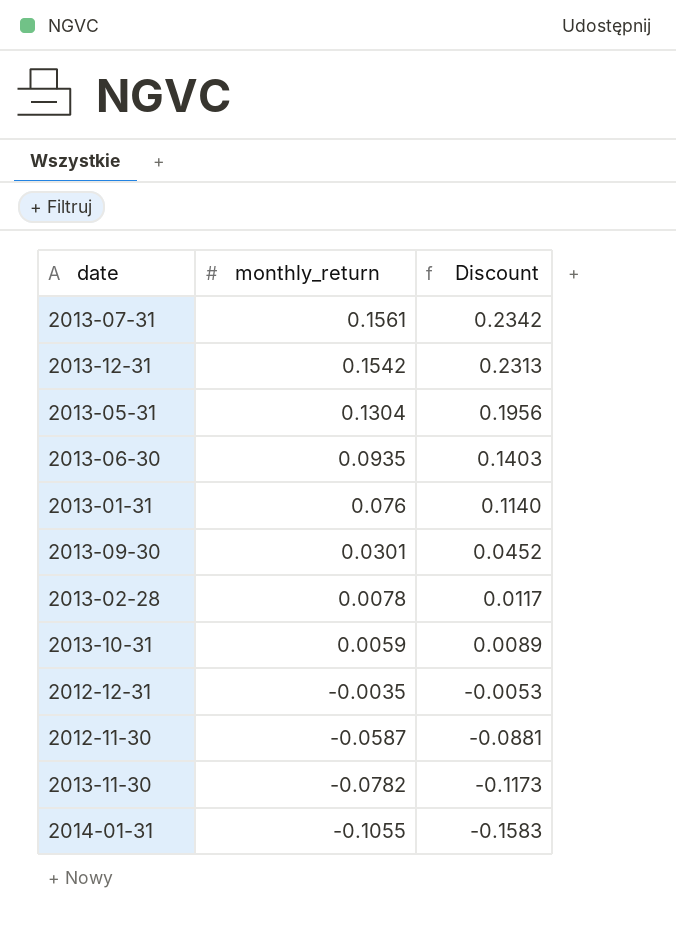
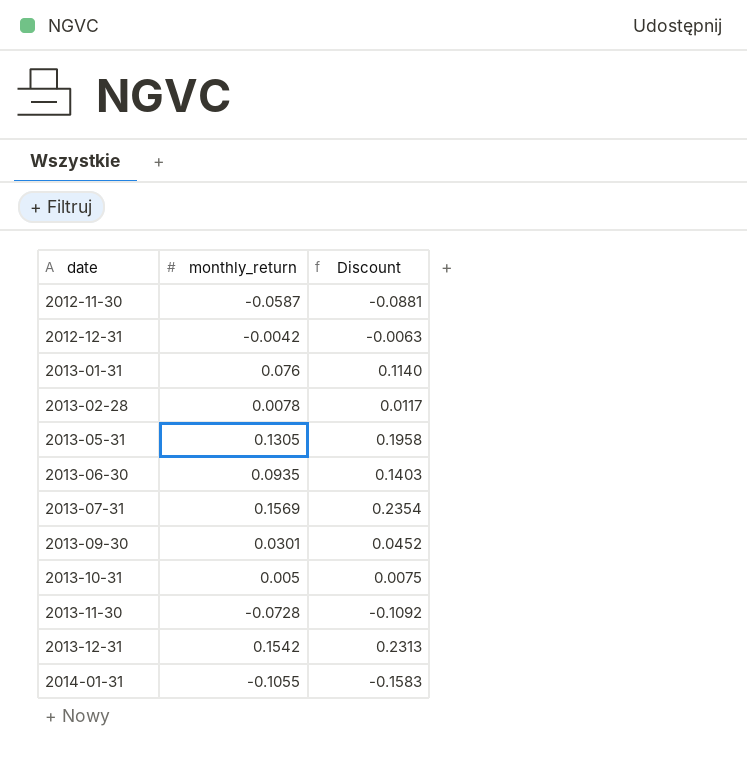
row order: monthly_return descending -> date ascending
2012-12-31 | monthly_return: -0.0035 -> -0.0042
2012-12-31 | Discount: -0.0053 -> -0.0063
2013-05-31 | monthly_return: 0.1304 -> 0.1305
2013-05-31 | Discount: 0.1956 -> 0.1958
2013-07-31 | monthly_return: 0.1561 -> 0.1569
2013-07-31 | Discount: 0.2342 -> 0.2354
2013-10-31 | monthly_return: 0.0059 -> 0.005
2013-10-31 | Discount: 0.0089 -> 0.0075
2013-11-30 | monthly_return: -0.0782 -> -0.0728
2013-11-30 | Discount: -0.1173 -> -0.1092

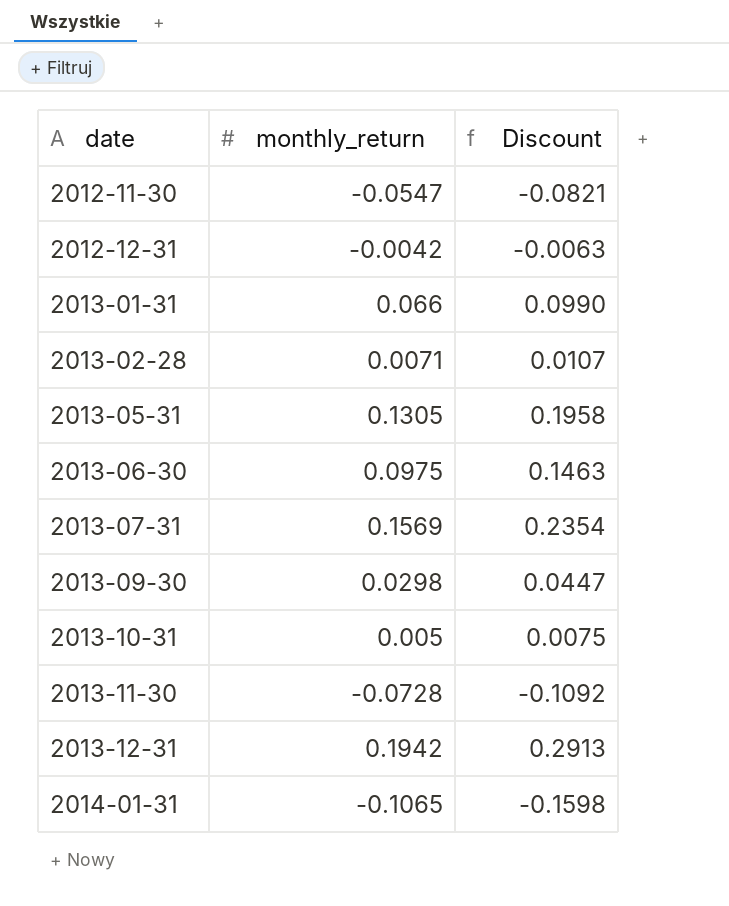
2012-11-30 | monthly_return: -0.0587 -> -0.0547
2012-11-30 | Discount: -0.0881 -> -0.0821
2013-01-31 | monthly_return: 0.076 -> 0.066
2013-01-31 | Discount: 0.1140 -> 0.0990
2013-02-28 | monthly_return: 0.0078 -> 0.0071
2013-02-28 | Discount: 0.0117 -> 0.0107
2013-06-30 | monthly_return: 0.0935 -> 0.0975
2013-06-30 | Discount: 0.1403 -> 0.1463
2013-09-30 | monthly_return: 0.0301 -> 0.0298
2013-09-30 | Discount: 0.0452 -> 0.0447
2013-12-31 | monthly_return: 0.1542 -> 0.1942
2013-12-31 | Discount: 0.2313 -> 0.2913
2014-01-31 | monthly_return: -0.1055 -> -0.1065
2014-01-31 | Discount: -0.1583 -> -0.1598

